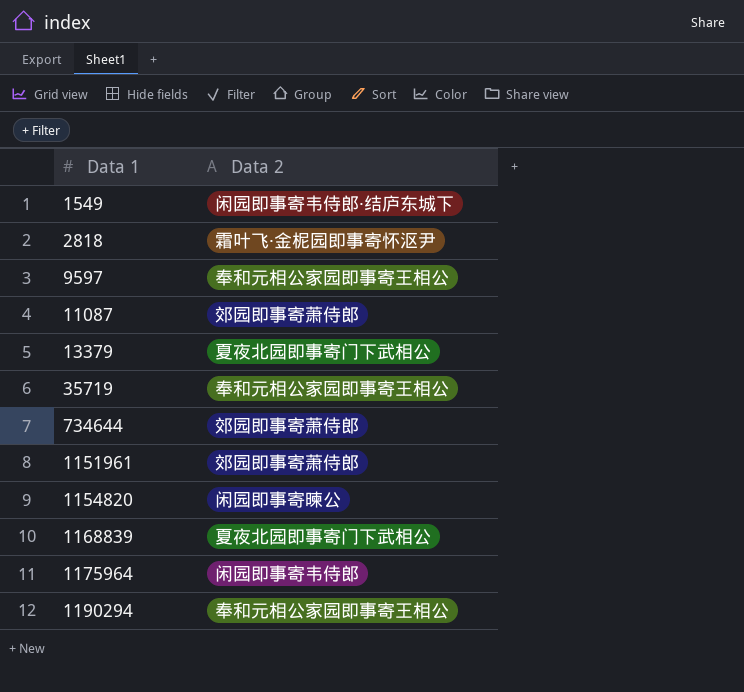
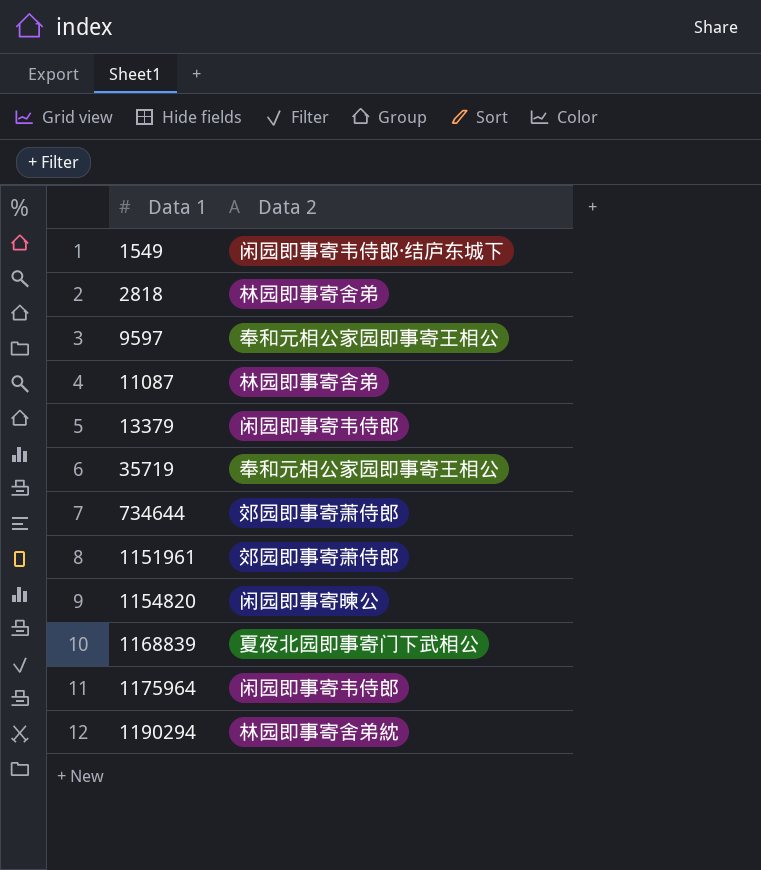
2818 | Data 2: 霜叶飞·金柅园即事寄怀沤尹 -> 林园即事寄舍弟
11087 | Data 2: 郊园即事寄萧侍郎 -> 林园即事寄舍弟
13379 | Data 2: 夏夜北园即事寄门下武相公 -> 闲园即事寄韦侍郎
1190294 | Data 2: 奉和元相公家园即事寄王相公 -> 林园即事寄舍弟紞

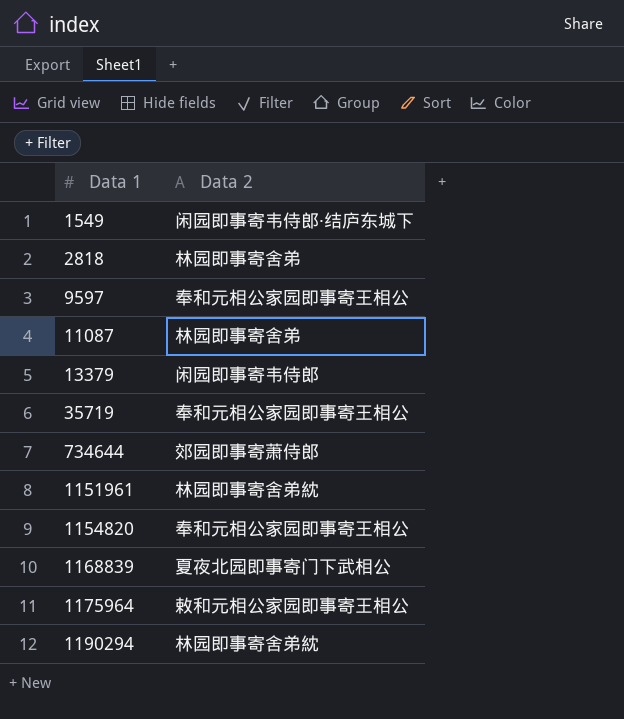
1151961 | Data 2: 郊园即事寄萧侍郎 -> 林园即事寄舍弟紞
1154820 | Data 2: 闲园即事寄暕公 -> 奉和元相公家园即事寄王相公
1175964 | Data 2: 闲园即事寄韦侍郎 -> 敕和元相公家园即事寄王相公

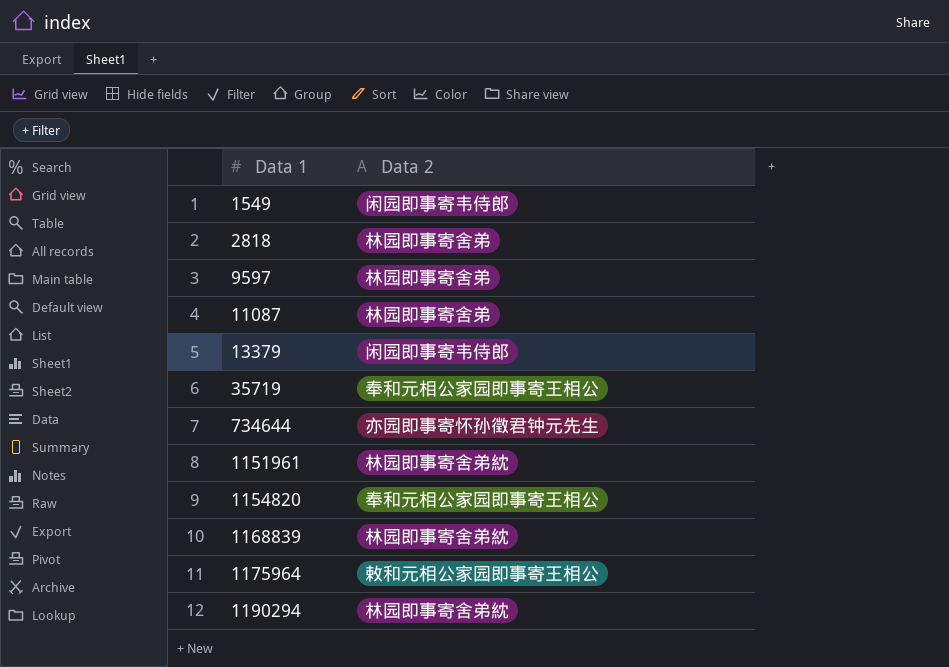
1549 | Data 2: 闲园即事寄韦侍郎·结庐东城下 -> 闲园即事寄韦侍郎
9597 | Data 2: 奉和元相公家园即事寄王相公 -> 林园即事寄舍弟
734644 | Data 2: 郊园即事寄萧侍郎 -> 亦园即事寄怀孙徵君钟元先生
1168839 | Data 2: 夏夜北园即事寄门下武相公 -> 林园即事寄舍弟紞

